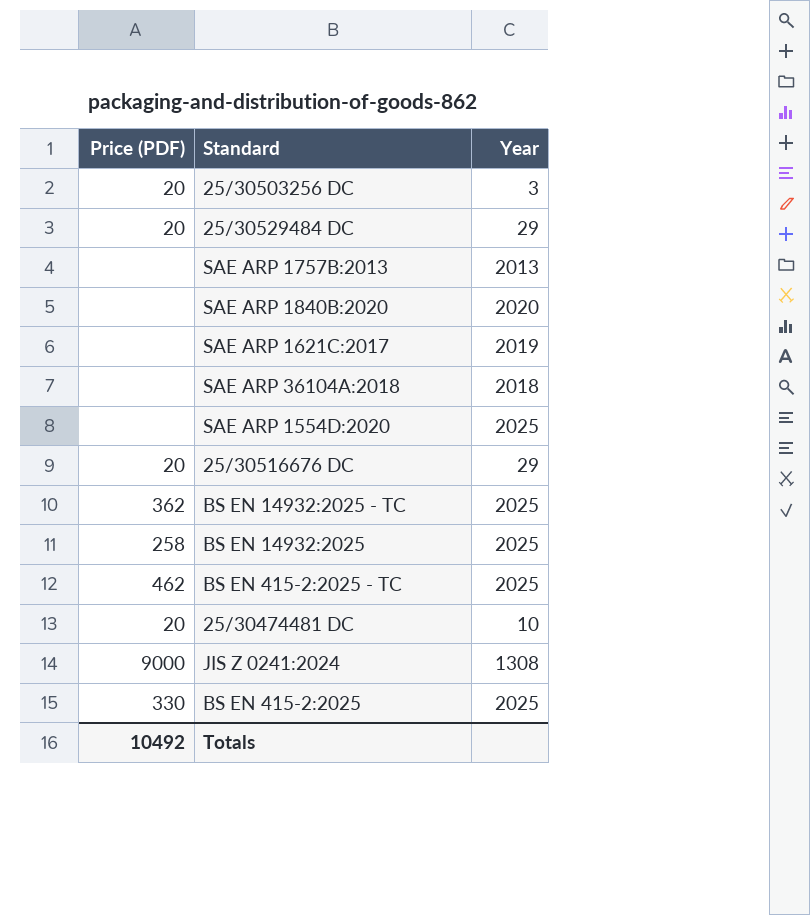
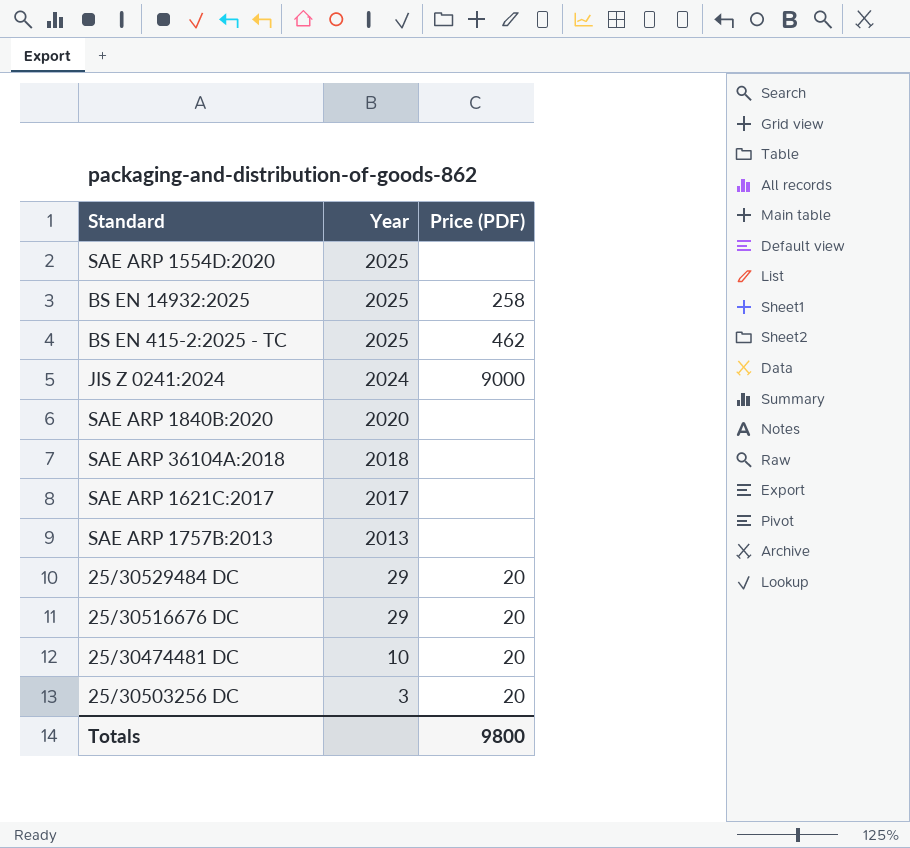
row order: none -> Year descending
column Price (PDF) | position: 1 -> 3
row BS EN 14932:2025 - TC: 362 | 2025 -> none
row BS EN 415-2:2025: 330 | 2025 -> none
JIS Z 0241:2024 | Year: 1308 -> 2024
SAE ARP 1621C:2017 | Year: 2019 -> 2017
Totals | Price (PDF): 10492 -> 9800

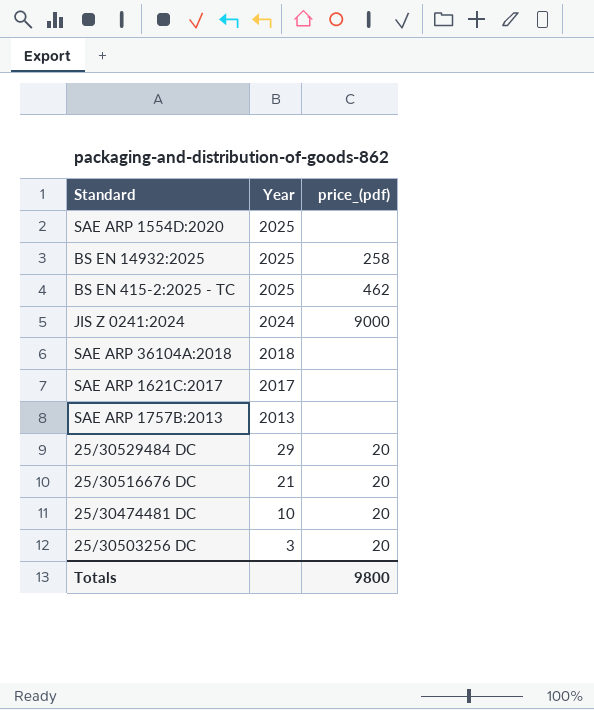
column name: Price (PDF) -> price_(pdf)
row SAE ARP 1840B:2020: 2020 | none -> none
25/30516676 DC | Year: 29 -> 21

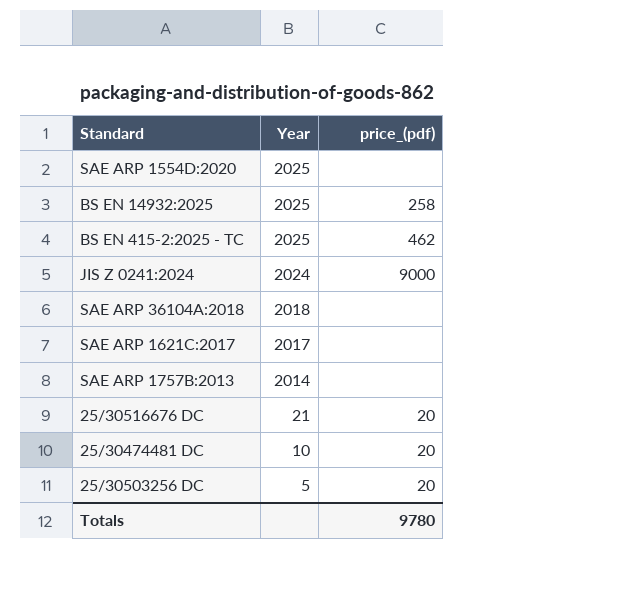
row 25/30529484 DC: 29 | 20 -> none
SAE ARP 1757B:2013 | Year: 2013 -> 2014
25/30503256 DC | Year: 3 -> 5
Totals | price_(pdf): 9800 -> 9780

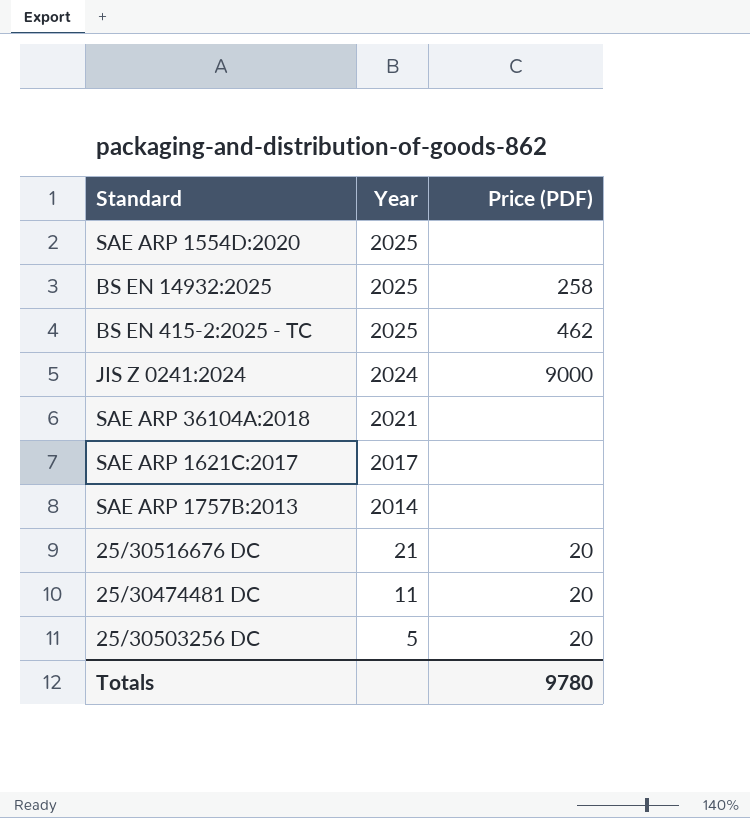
column name: price_(pdf) -> Price (PDF)
SAE ARP 36104A:2018 | Year: 2018 -> 2021
25/30474481 DC | Year: 10 -> 11

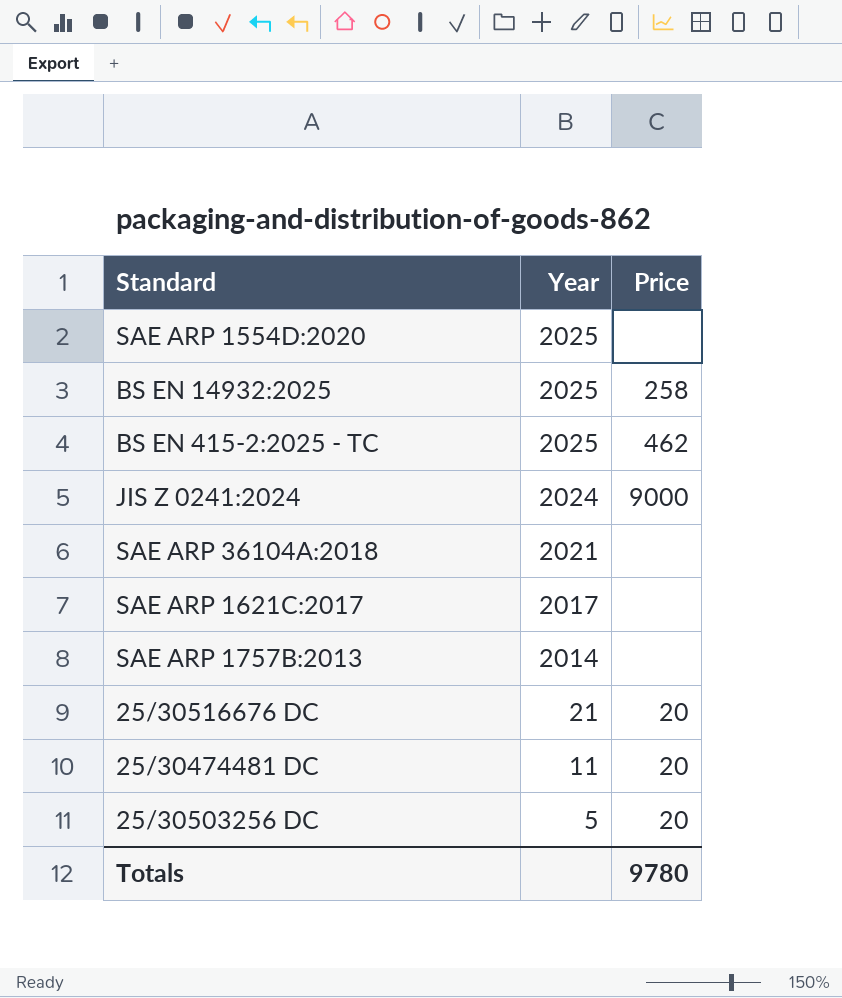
column name: Price (PDF) -> Price

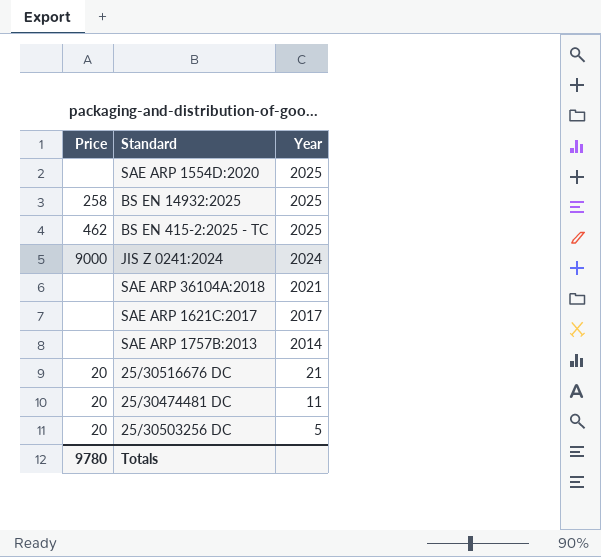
column Price | position: 3 -> 1

